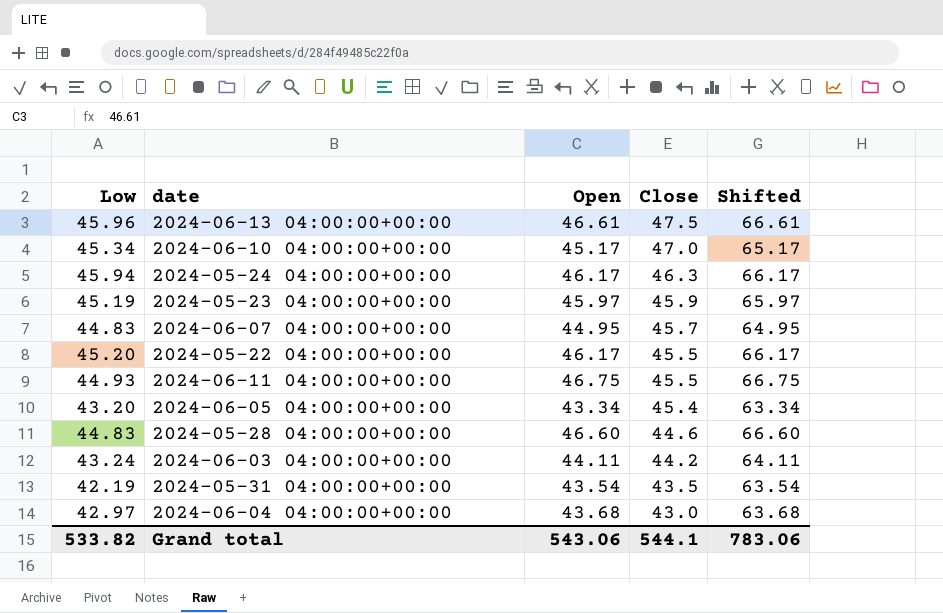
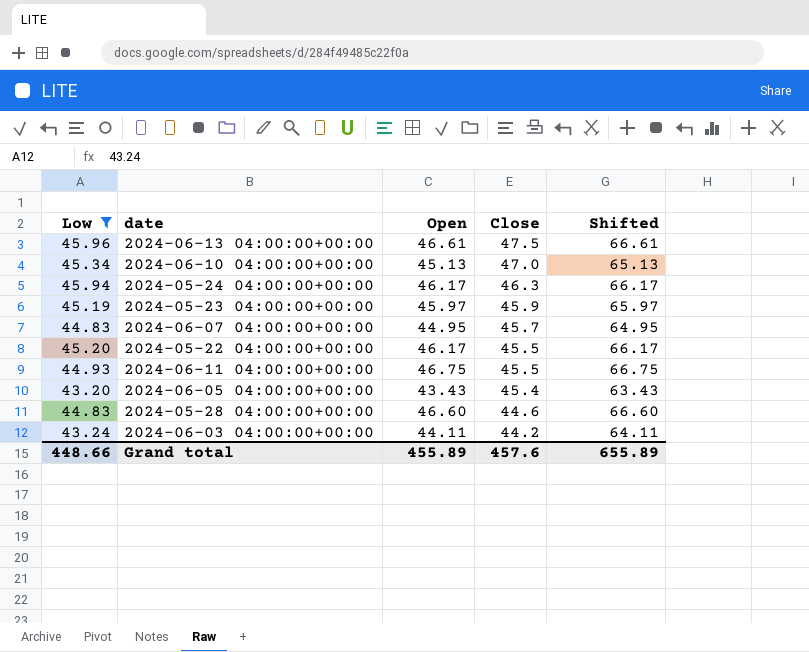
filter: none -> Low >= 43.20
2024-06-10 04:00:00+00:00 | Open: 45.17 -> 45.13
2024-06-10 04:00:00+00:00 | Shifted: 65.17 -> 65.13
2024-06-05 04:00:00+00:00 | Open: 43.34 -> 43.43
2024-06-05 04:00:00+00:00 | Shifted: 63.34 -> 63.43
Grand total | Low: 533.82 -> 448.66
Grand total | Open: 543.06 -> 455.89
Grand total | Close: 544.1 -> 457.6
Grand total | Shifted: 783.06 -> 655.89

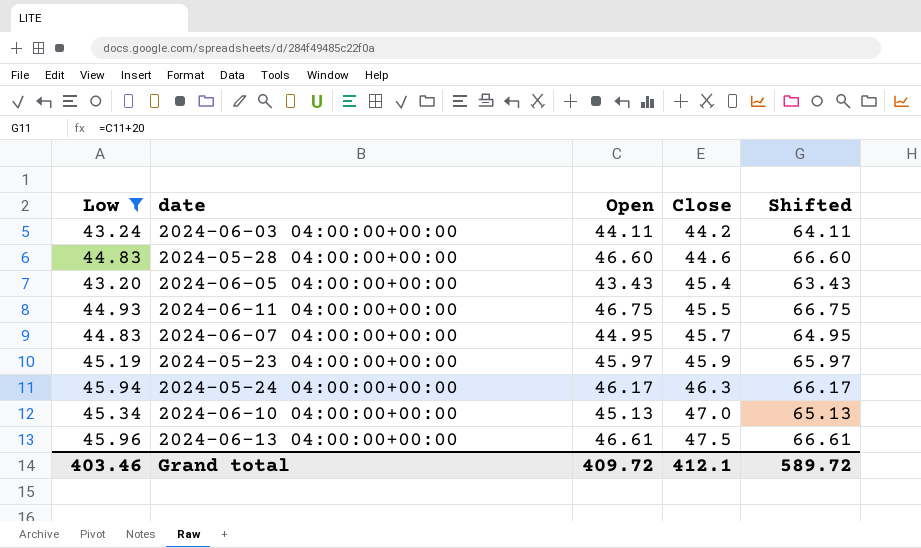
row order: Close descending -> Close ascending
row 2024-05-22 04:00:00+00:00: 45.20 | 46.17 | 45.5 | 66.17 -> none
Grand total | Low: 448.66 -> 403.46
Grand total | Open: 455.89 -> 409.72
Grand total | Close: 457.6 -> 412.1
Grand total | Shifted: 655.89 -> 589.72

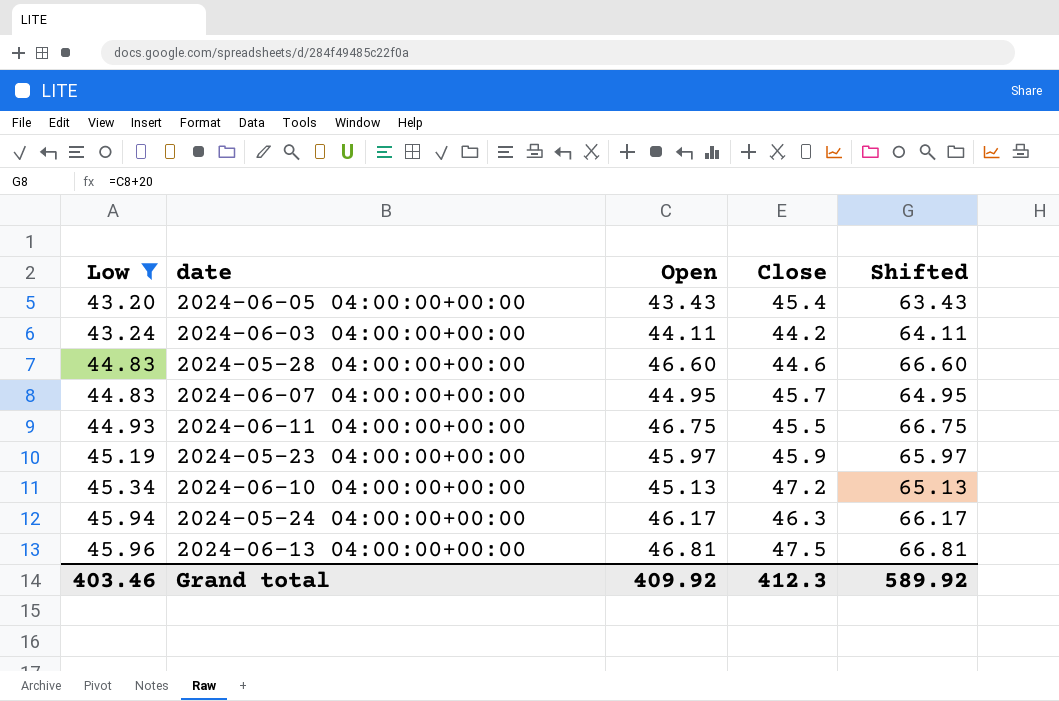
row order: Close ascending -> Low ascending
2024-06-10 04:00:00+00:00 | Close: 47.0 -> 47.2
2024-06-13 04:00:00+00:00 | Open: 46.61 -> 46.81
2024-06-13 04:00:00+00:00 | Shifted: 66.61 -> 66.81
Grand total | Open: 409.72 -> 409.92
Grand total | Close: 412.1 -> 412.3
Grand total | Shifted: 589.72 -> 589.92

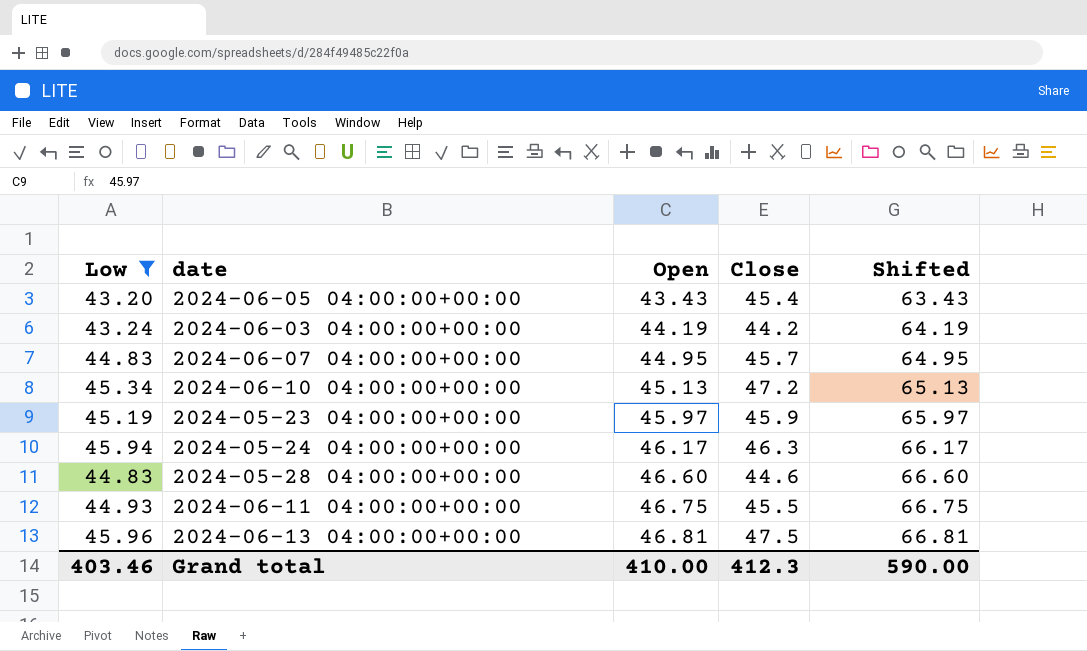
row order: Low ascending -> Open ascending
2024-06-03 04:00:00+00:00 | Open: 44.11 -> 44.19
2024-06-03 04:00:00+00:00 | Shifted: 64.11 -> 64.19
Grand total | Open: 409.92 -> 410.00
Grand total | Shifted: 589.92 -> 590.00

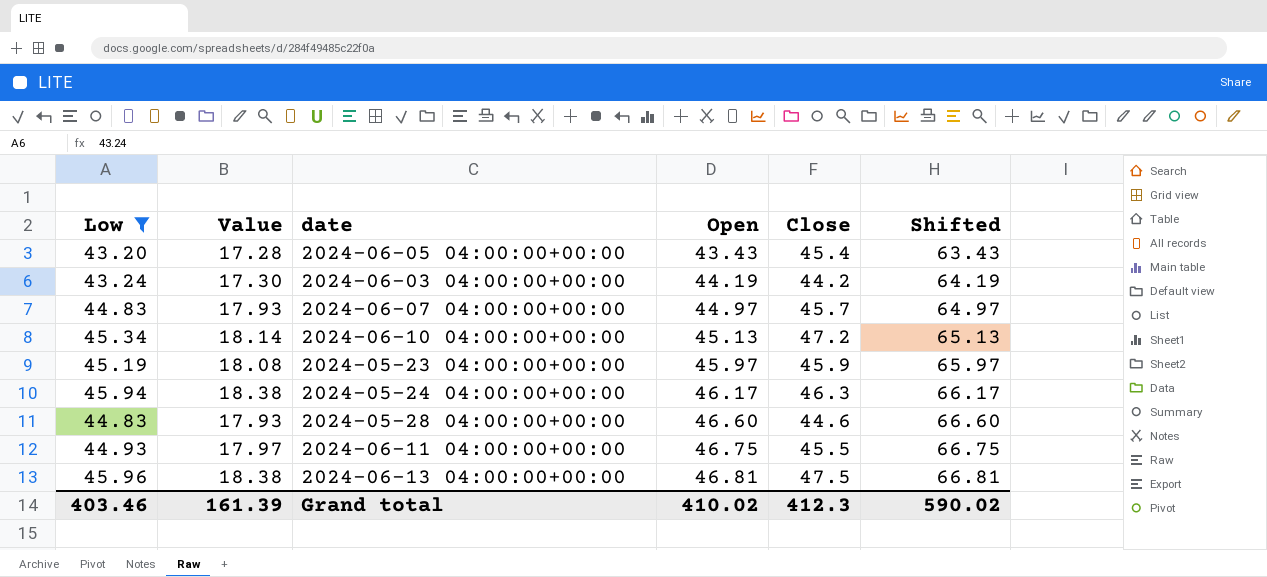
column Value | formula: none -> [Low] * 0.4
2024-06-07 04:00:00+00:00 | Open: 44.95 -> 44.97
2024-06-07 04:00:00+00:00 | Shifted: 64.95 -> 64.97
Grand total | Open: 410.00 -> 410.02
Grand total | Shifted: 590.00 -> 590.02

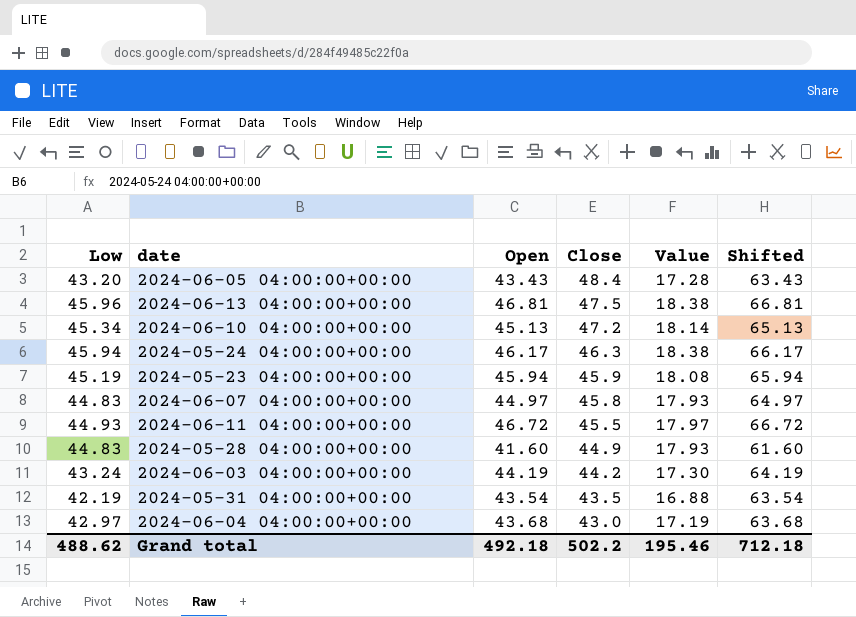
filter: Low >= 43.20 -> none
row order: Open ascending -> Close descending
column Value | position: 2 -> 5
2024-06-05 04:00:00+00:00 | Close: 45.4 -> 48.4
2024-05-23 04:00:00+00:00 | Open: 45.97 -> 45.94
2024-05-23 04:00:00+00:00 | Shifted: 65.97 -> 65.94
2024-06-07 04:00:00+00:00 | Close: 45.7 -> 45.8
2024-06-11 04:00:00+00:00 | Open: 46.75 -> 46.72
2024-06-11 04:00:00+00:00 | Shifted: 66.75 -> 66.72
2024-05-28 04:00:00+00:00 | Open: 46.60 -> 41.60
2024-05-28 04:00:00+00:00 | Close: 44.6 -> 44.9
2024-05-28 04:00:00+00:00 | Shifted: 66.60 -> 61.60
Grand total | Low: 403.46 -> 488.62
Grand total | Open: 410.02 -> 492.18
Grand total | Close: 412.3 -> 502.2
Grand total | Value: 161.39 -> 195.46
Grand total | Shifted: 590.02 -> 712.18

